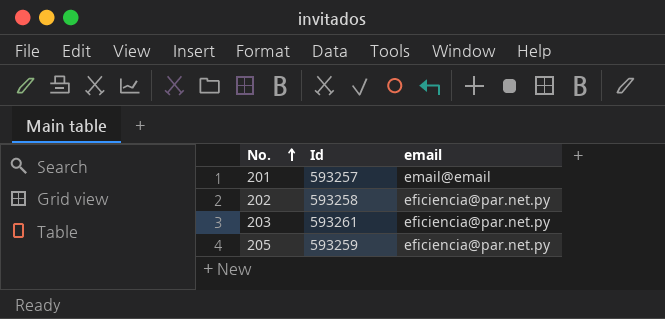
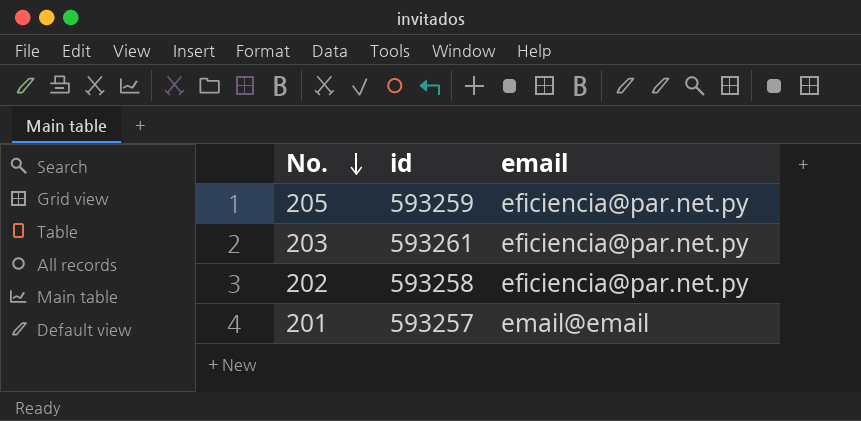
row order: No. ascending -> No. descending
column name: Id -> id

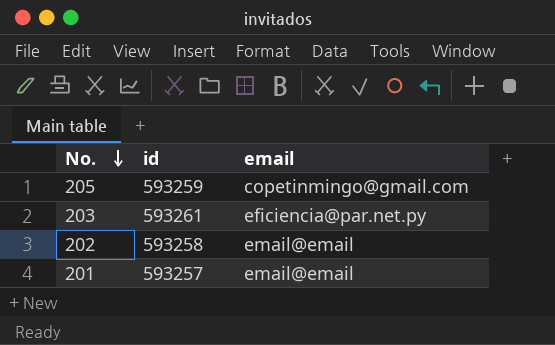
205 | email: eficiencia@par.net.py -> copetinmingo@gmail.com
202 | email: eficiencia@par.net.py -> email@email

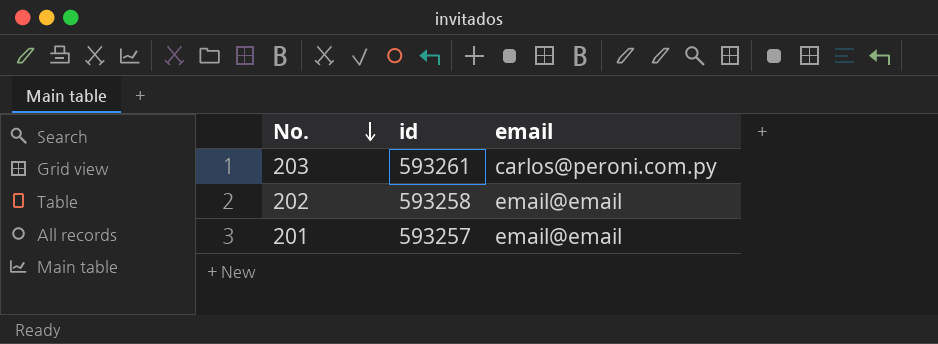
row 205: 593259 | copetinmingo@gmail.com -> none
203 | email: eficiencia@par.net.py -> carlos@peroni.com.py

